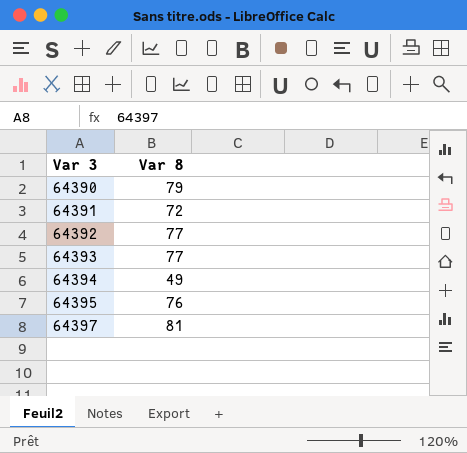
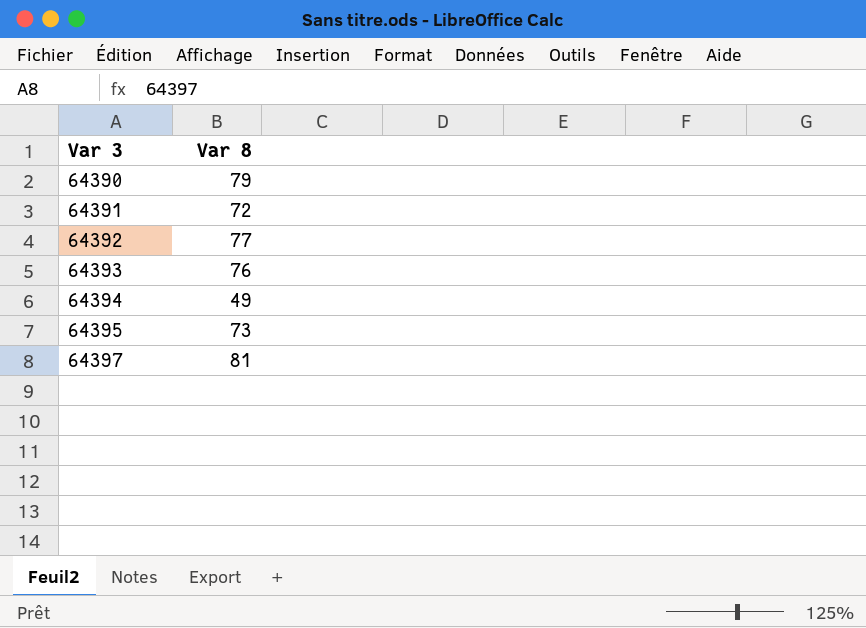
64393 | Var 8: 77 -> 76
64395 | Var 8: 76 -> 73

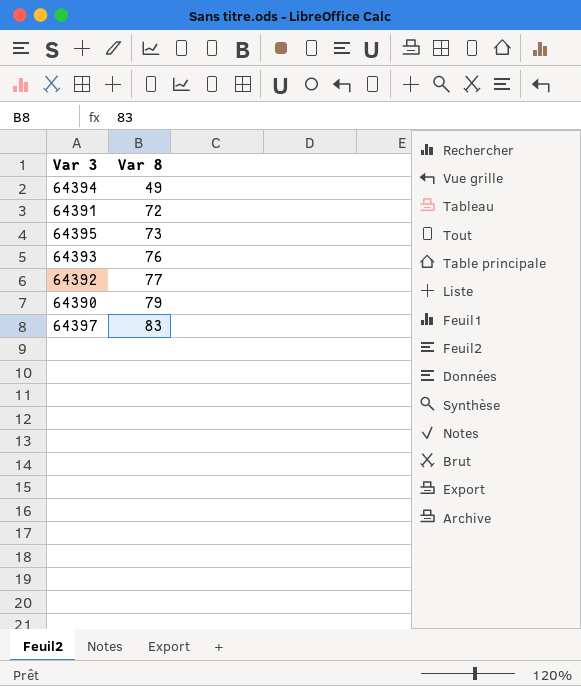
row order: Var 3 ascending -> Var 8 ascending
64397 | Var 8: 81 -> 83

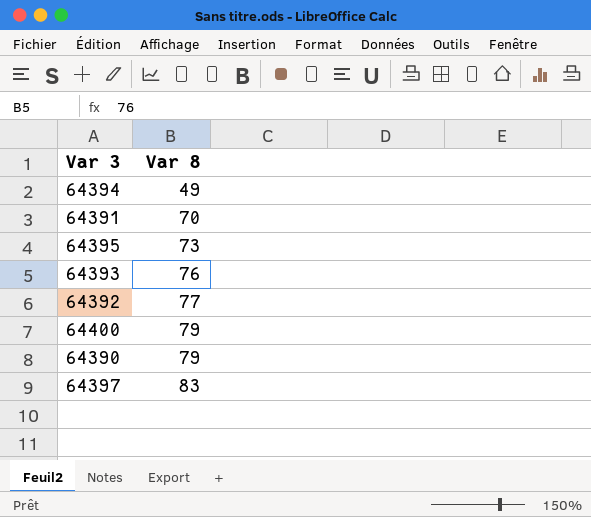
64391 | Var 8: 72 -> 70
row 64400: none -> 79

